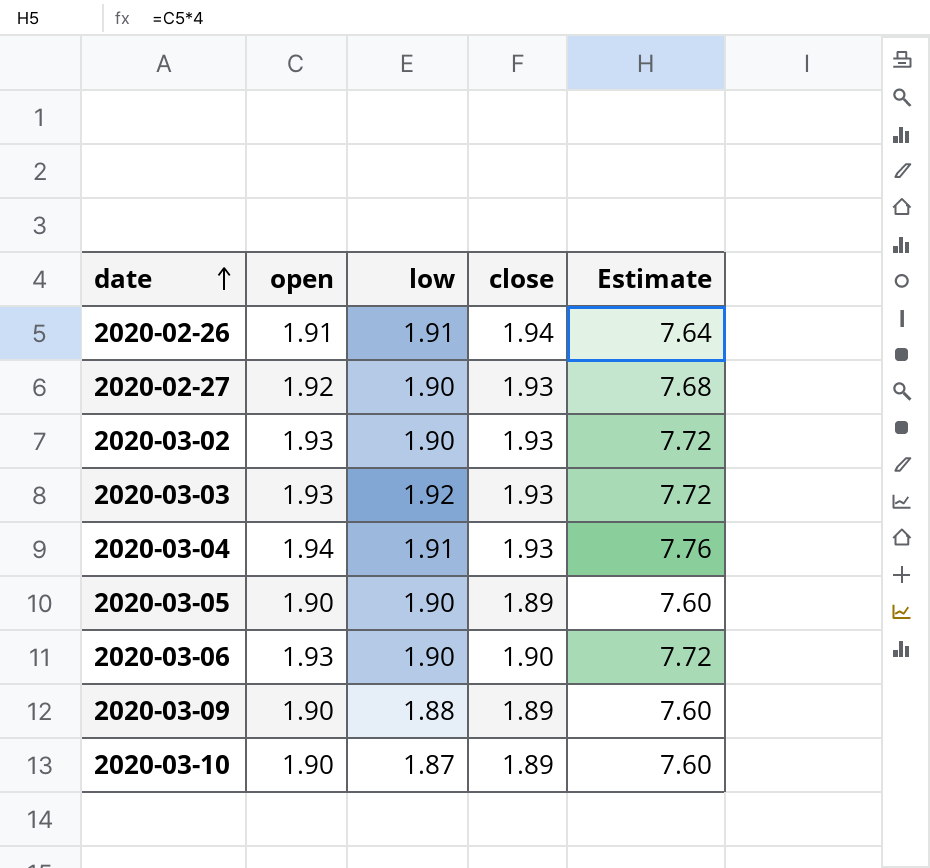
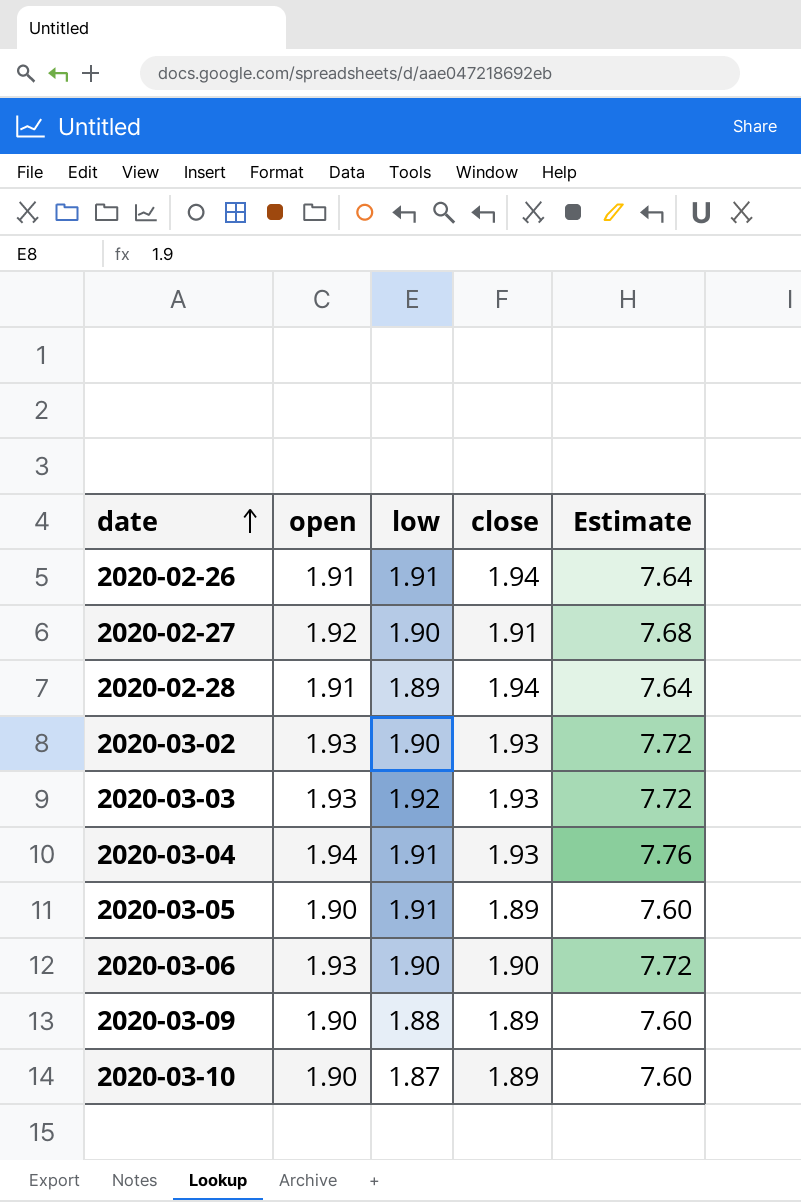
2020-02-27 | close: 1.93 -> 1.91
row 2020-02-28: none -> 1.91 | 1.89 | 1.94 | 7.64
2020-03-05 | low: 1.90 -> 1.91

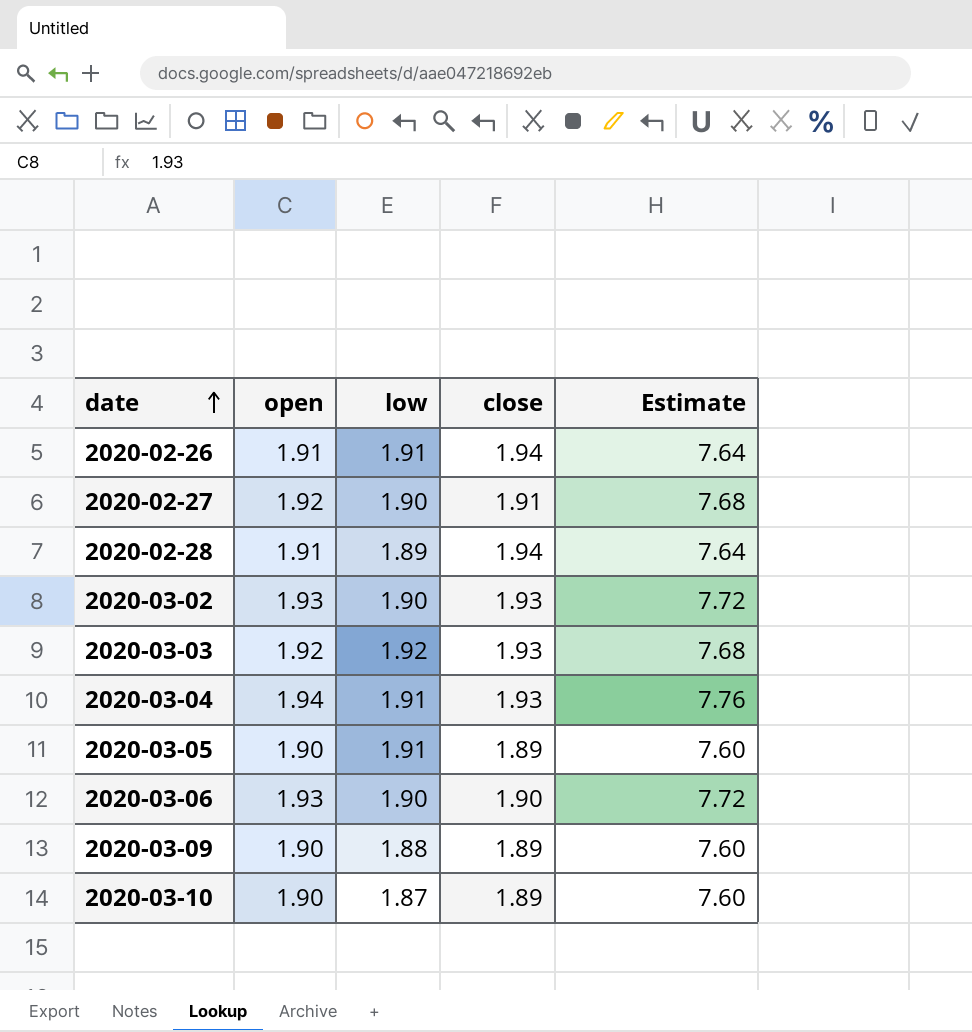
2020-03-03 | open: 1.93 -> 1.92
2020-03-03 | Estimate: 7.72 -> 7.68

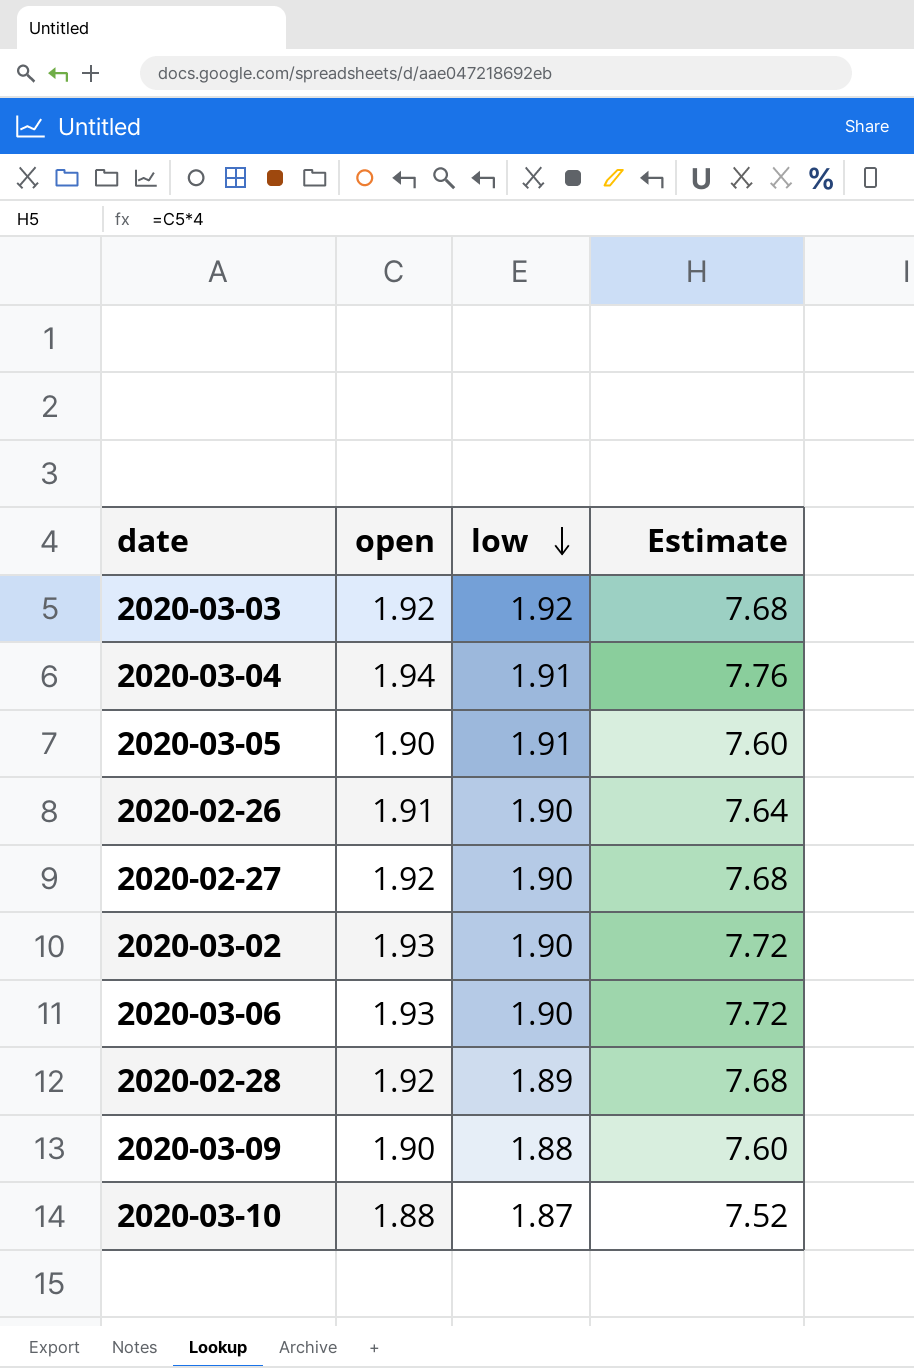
row order: date ascending -> low descending
column close | position: 4 -> none
2020-02-26 | low: 1.91 -> 1.90
2020-02-28 | open: 1.91 -> 1.92
2020-02-28 | Estimate: 7.64 -> 7.68
2020-03-10 | open: 1.90 -> 1.88
2020-03-10 | Estimate: 7.60 -> 7.52

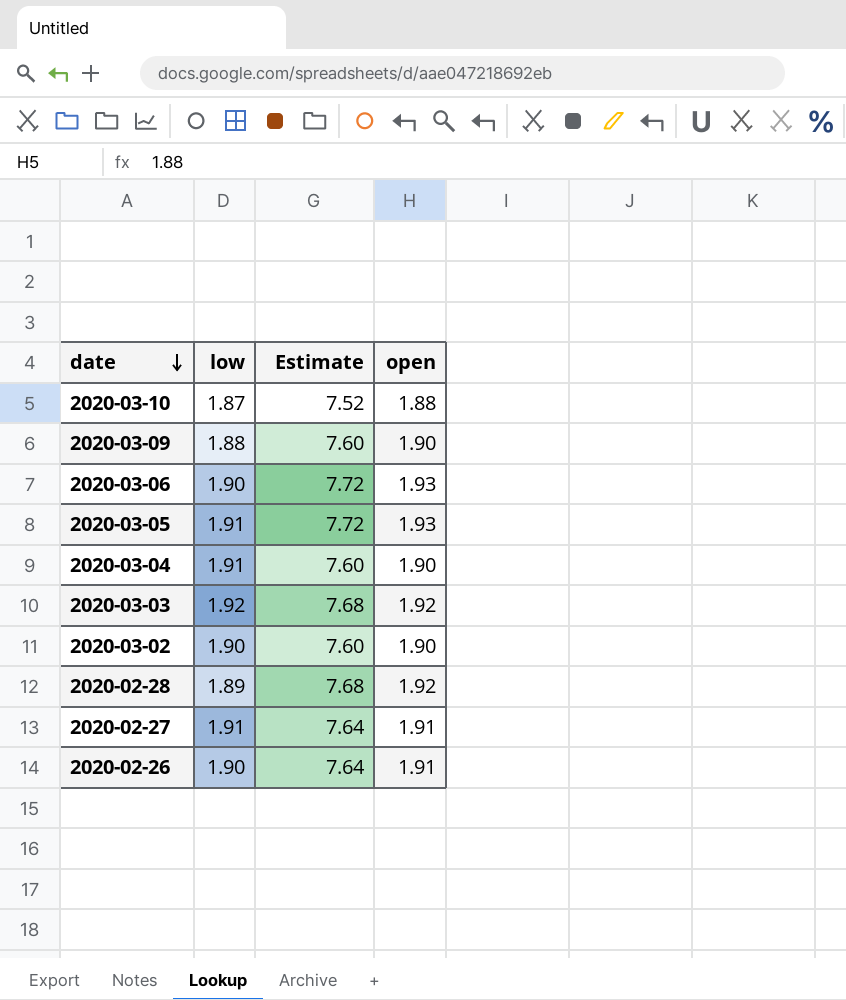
row order: low descending -> date descending
column open | position: 2 -> 4
2020-03-05 | Estimate: 7.60 -> 7.72
2020-03-05 | open: 1.90 -> 1.93
2020-03-04 | Estimate: 7.76 -> 7.60
2020-03-04 | open: 1.94 -> 1.90
2020-03-02 | Estimate: 7.72 -> 7.60
2020-03-02 | open: 1.93 -> 1.90
2020-02-27 | low: 1.90 -> 1.91
2020-02-27 | Estimate: 7.68 -> 7.64
2020-02-27 | open: 1.92 -> 1.91

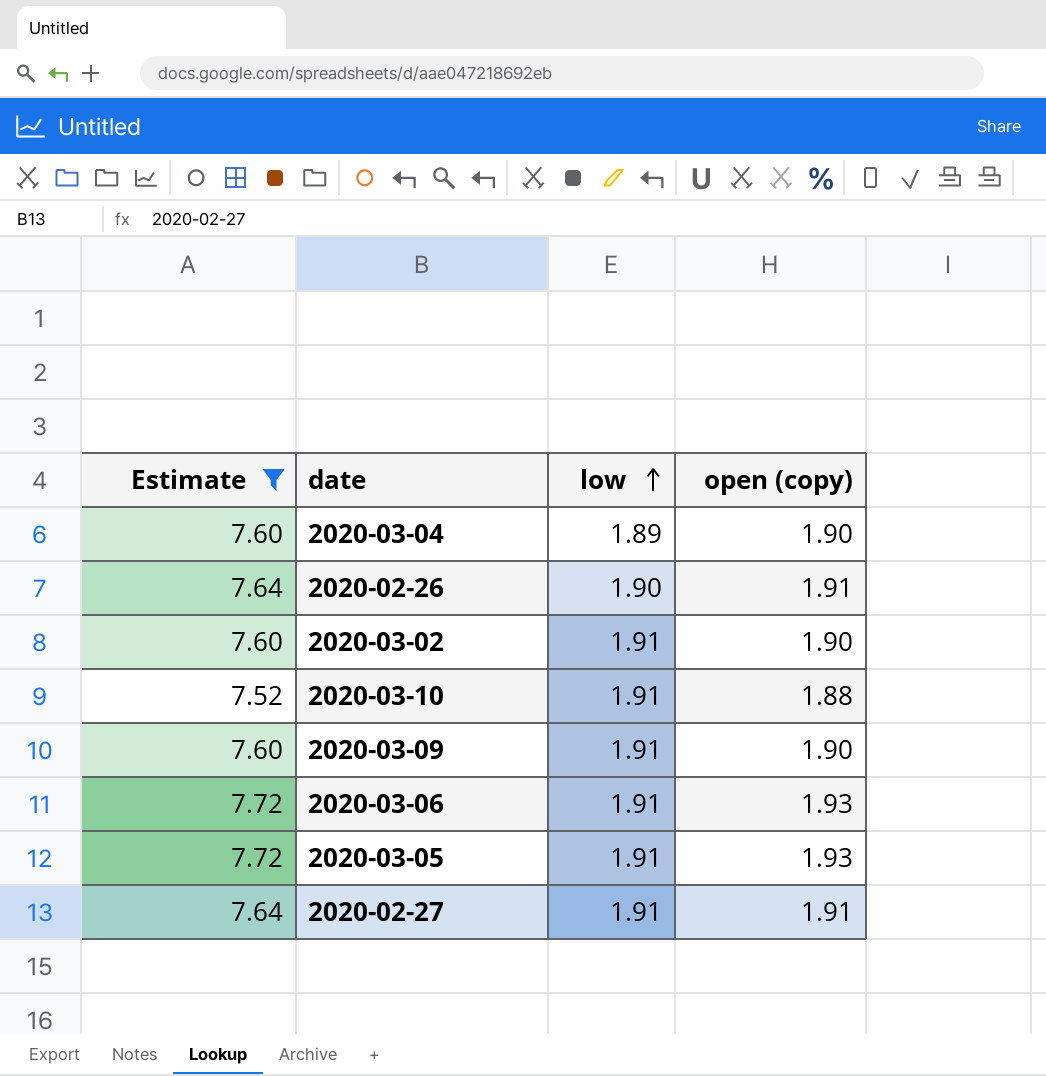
filter: none -> Estimate != 7.68
row order: date descending -> low ascending
column Estimate | position: 3 -> 1
column name: open -> open (copy)
2020-03-04 | low: 1.91 -> 1.89
2020-03-02 | low: 1.90 -> 1.91
2020-03-10 | low: 1.87 -> 1.91
2020-03-09 | low: 1.88 -> 1.91
2020-03-06 | low: 1.90 -> 1.91

